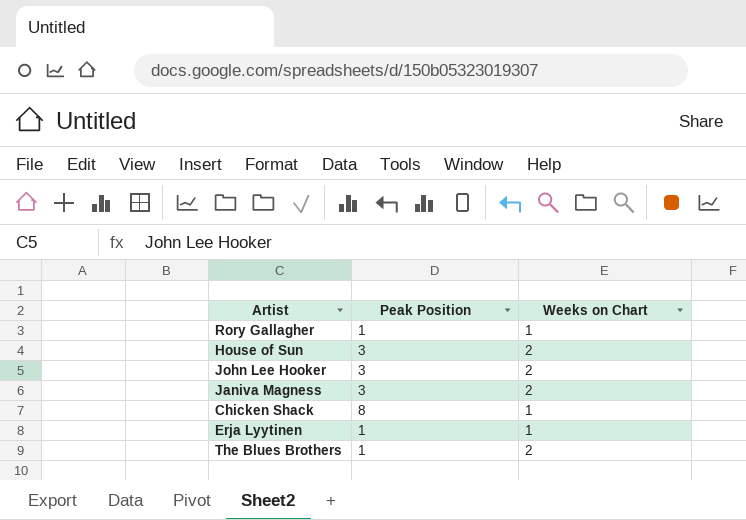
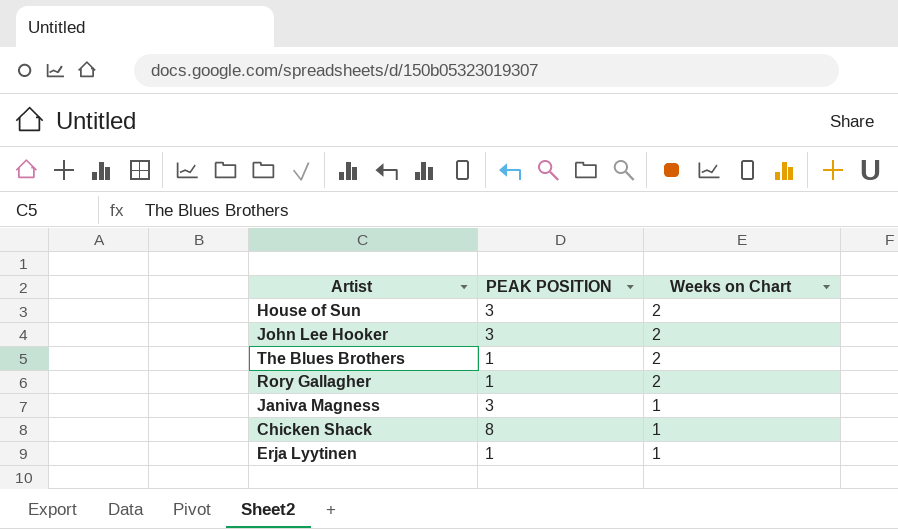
row order: none -> Weeks on Chart descending
column name: Peak Position -> PEAK POSITION
Rory Gallagher | Weeks on Chart: 1 -> 2
Janiva Magness | Weeks on Chart: 2 -> 1

